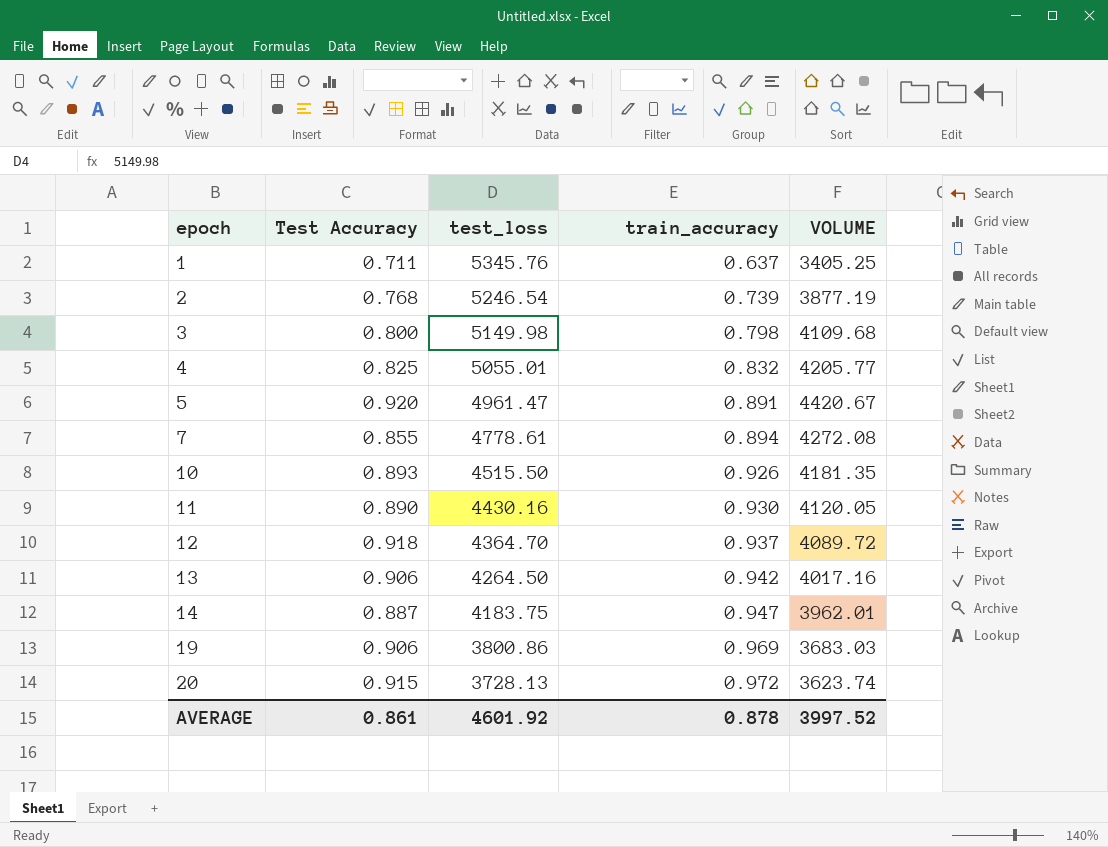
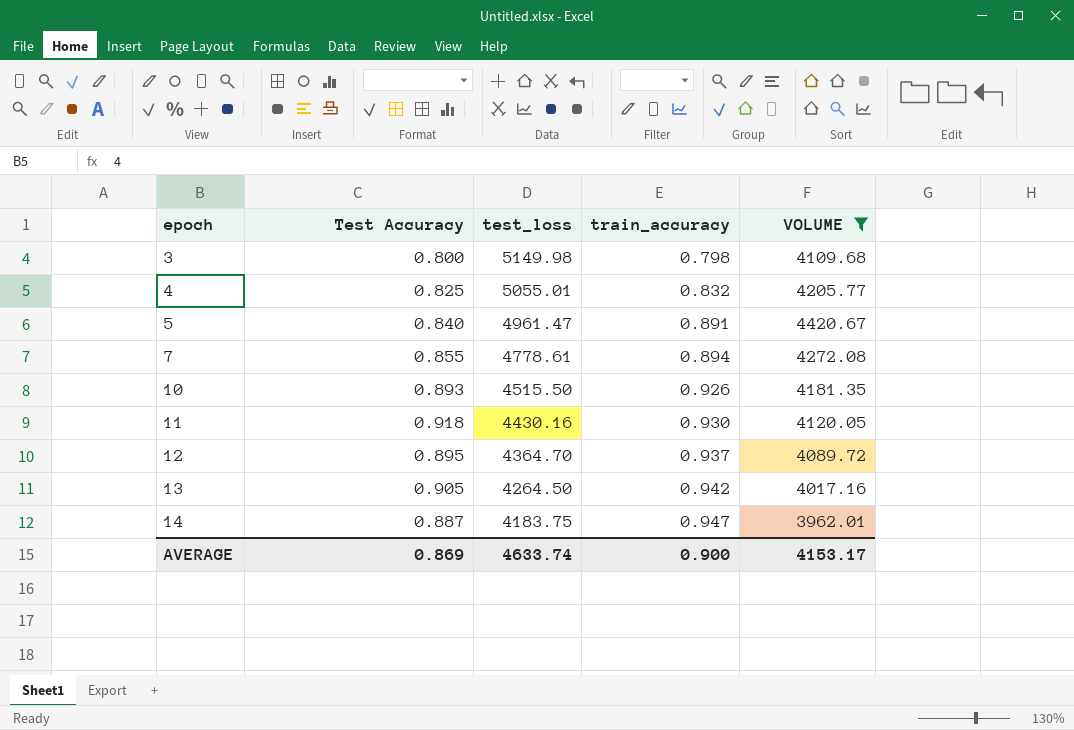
filter: none -> VOLUME >= 3962.01
5 | Test Accuracy: 0.920 -> 0.840
11 | Test Accuracy: 0.890 -> 0.918
12 | Test Accuracy: 0.918 -> 0.895
13 | Test Accuracy: 0.906 -> 0.905
AVERAGE | Test Accuracy: 0.861 -> 0.869
AVERAGE | test_loss: 4601.92 -> 4633.74
AVERAGE | train_accuracy: 0.878 -> 0.900
AVERAGE | VOLUME: 3997.52 -> 4153.17

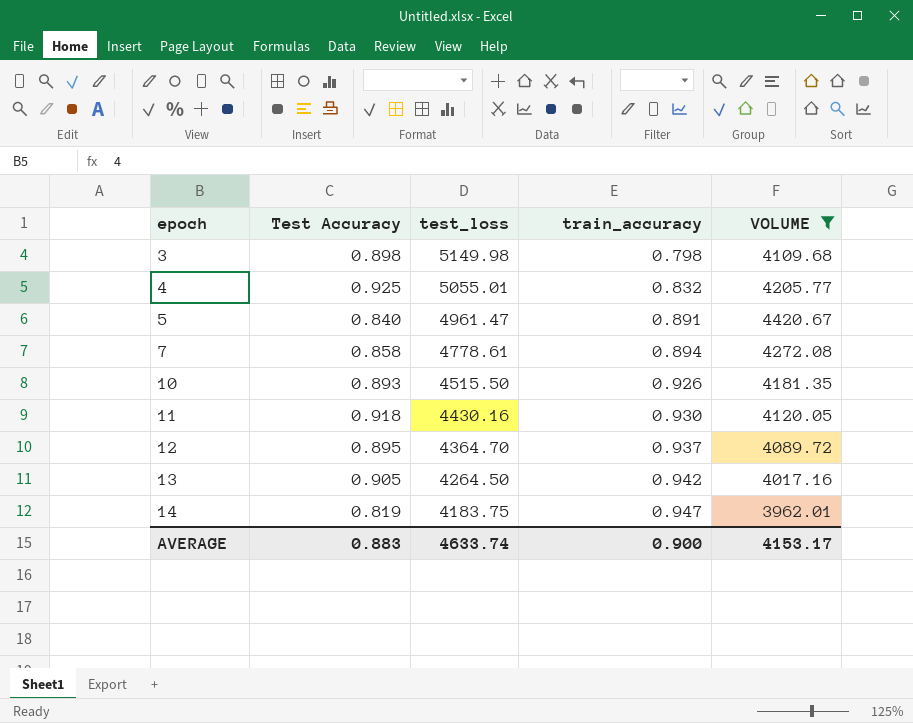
3 | Test Accuracy: 0.800 -> 0.898
4 | Test Accuracy: 0.825 -> 0.925
7 | Test Accuracy: 0.855 -> 0.858
14 | Test Accuracy: 0.887 -> 0.819
AVERAGE | Test Accuracy: 0.869 -> 0.883

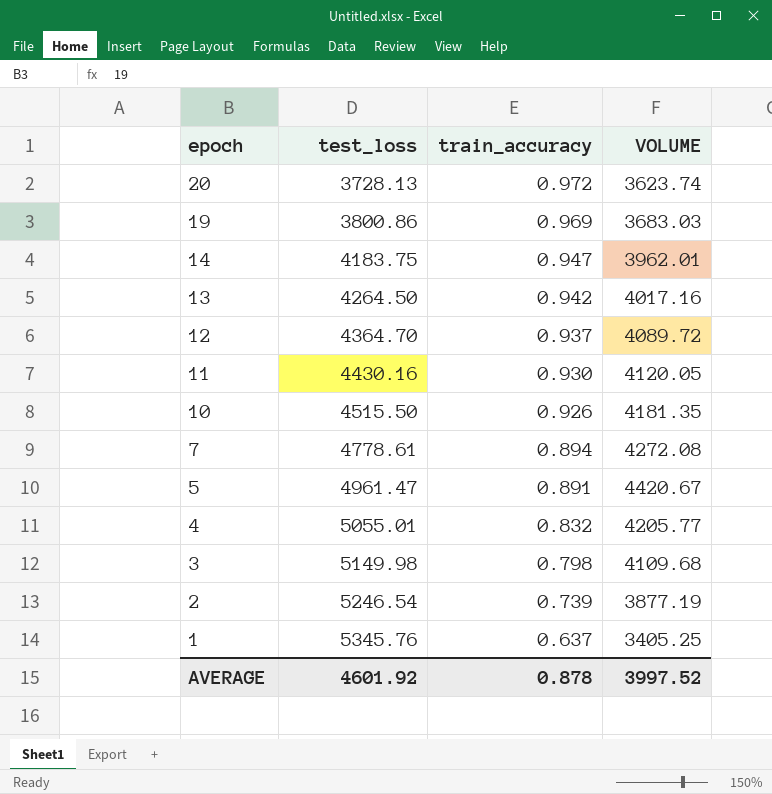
filter: VOLUME >= 3962.01 -> none
row order: epoch ascending -> epoch descending
column Test Accuracy | position: 2 -> none
AVERAGE | test_loss: 4633.74 -> 4601.92
AVERAGE | train_accuracy: 0.900 -> 0.878
AVERAGE | VOLUME: 4153.17 -> 3997.52

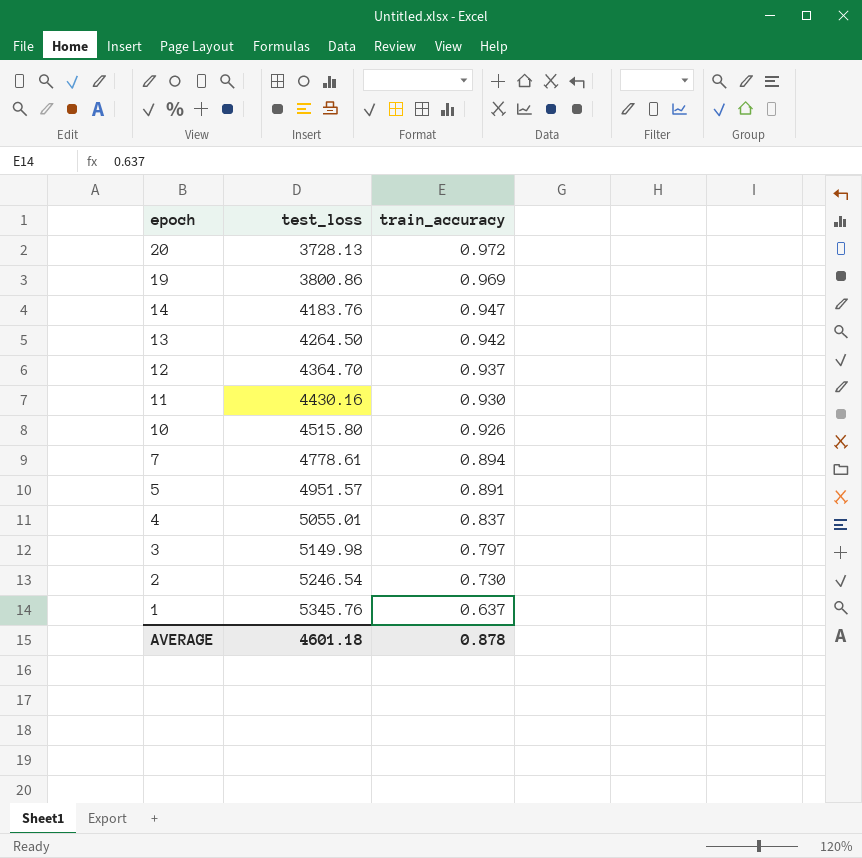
column VOLUME | formula: [test_loss] * [train_accuracy] -> none
14 | test_loss: 4183.75 -> 4183.76
10 | test_loss: 4515.50 -> 4515.80
5 | test_loss: 4961.47 -> 4951.57
4 | train_accuracy: 0.832 -> 0.837
3 | train_accuracy: 0.798 -> 0.797
2 | train_accuracy: 0.739 -> 0.730
AVERAGE | test_loss: 4601.92 -> 4601.18

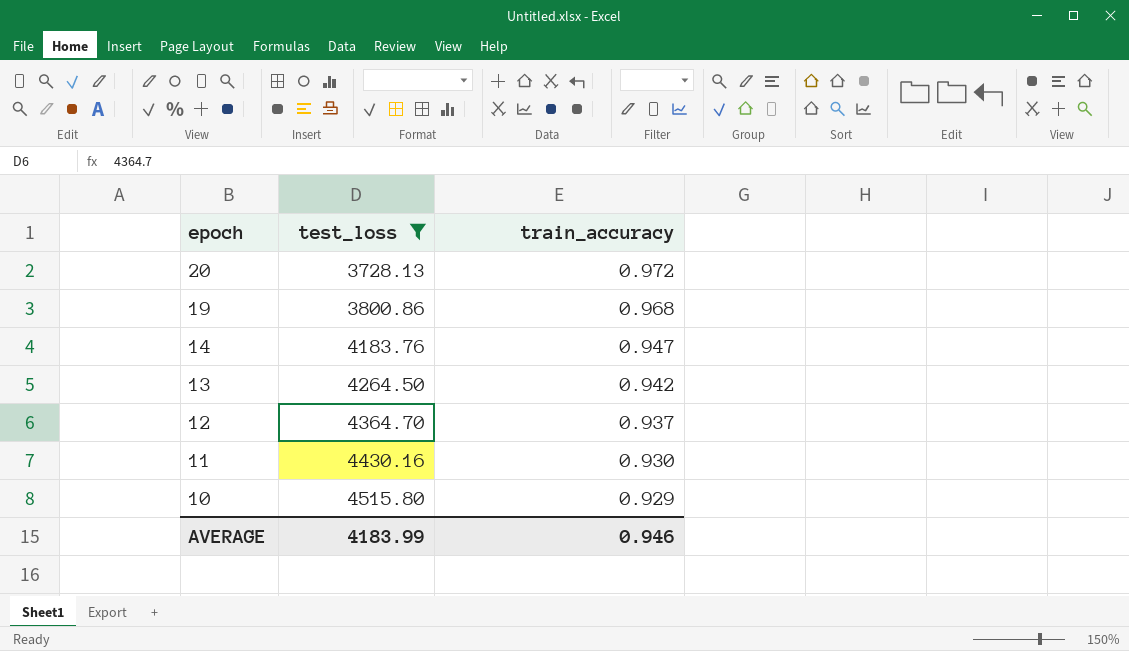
filter: none -> test_loss <= 4515.80
19 | train_accuracy: 0.969 -> 0.968
10 | train_accuracy: 0.926 -> 0.929
AVERAGE | test_loss: 4601.18 -> 4183.99
AVERAGE | train_accuracy: 0.878 -> 0.946

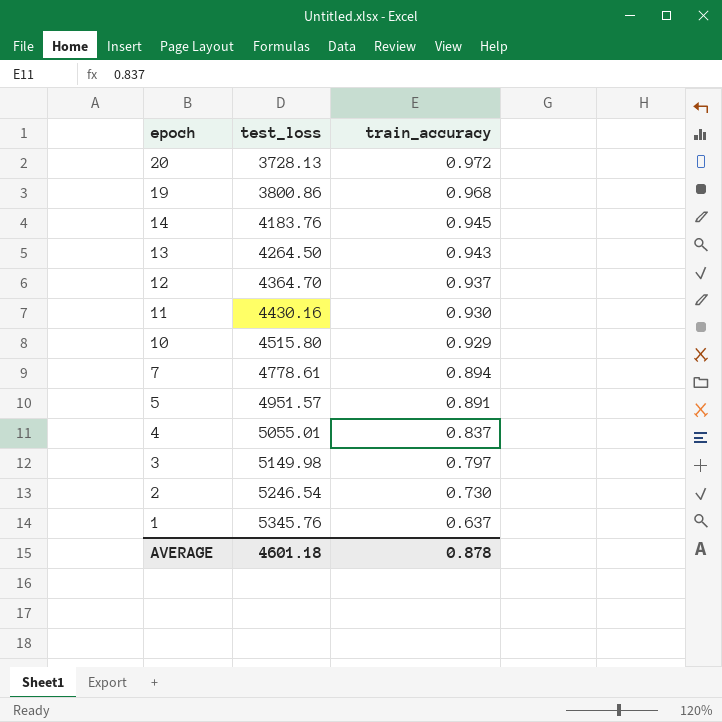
filter: test_loss <= 4515.80 -> none
14 | train_accuracy: 0.947 -> 0.945
13 | train_accuracy: 0.942 -> 0.943
AVERAGE | test_loss: 4183.99 -> 4601.18
AVERAGE | train_accuracy: 0.946 -> 0.878

